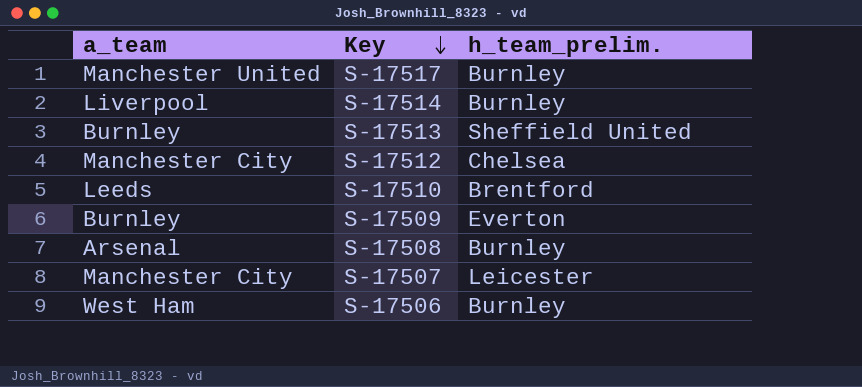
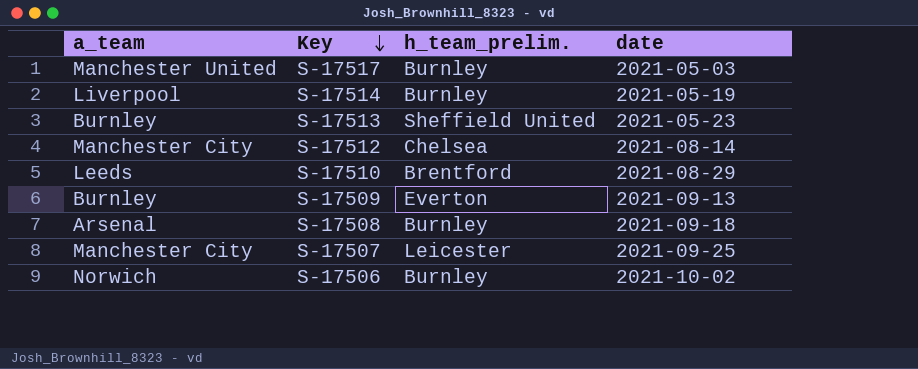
column date | position: none -> 4
S-17506 | a_team: West Ham -> Norwich

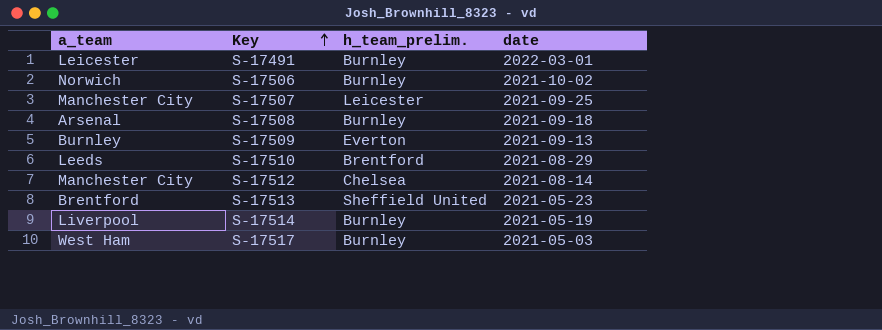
row order: Key descending -> Key ascending
row S-17491: none -> Leicester | Burnley | 2022-03-01
S-17513 | a_team: Burnley -> Brentford
S-17517 | a_team: Manchester United -> West Ham

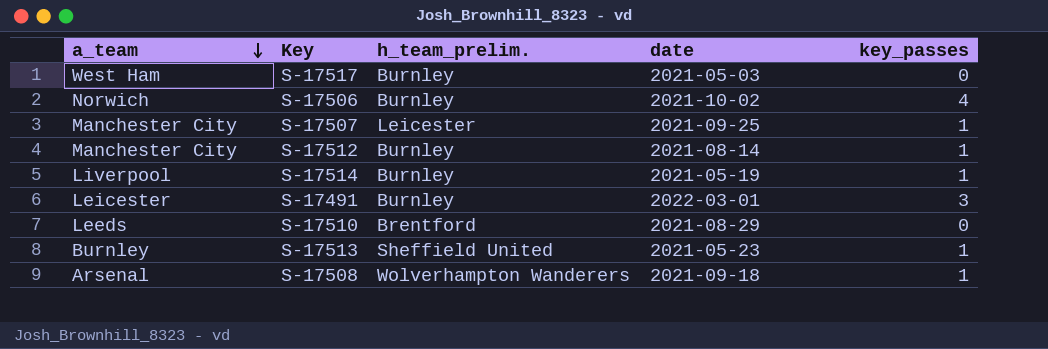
row order: Key ascending -> a_team descending
column key_passes | position: none -> 5
row S-17509: Burnley | Everton | 2021-09-13 -> none
S-17512 | h_team_prelim.: Chelsea -> Burnley
S-17513 | a_team: Brentford -> Burnley
S-17508 | h_team_prelim.: Burnley -> Wolverhampton Wanderers

